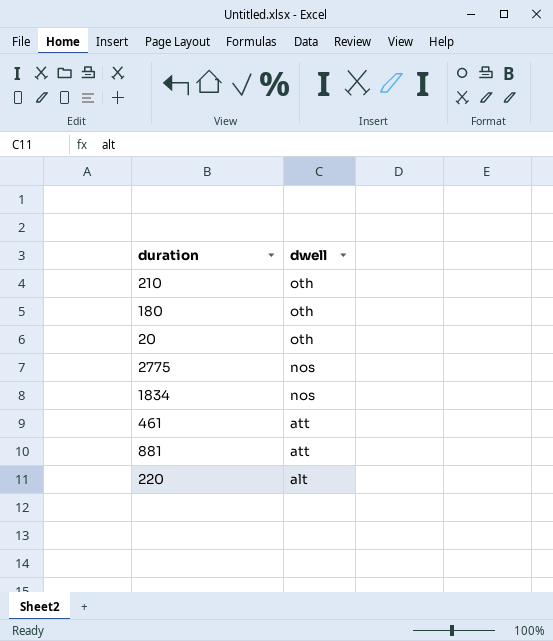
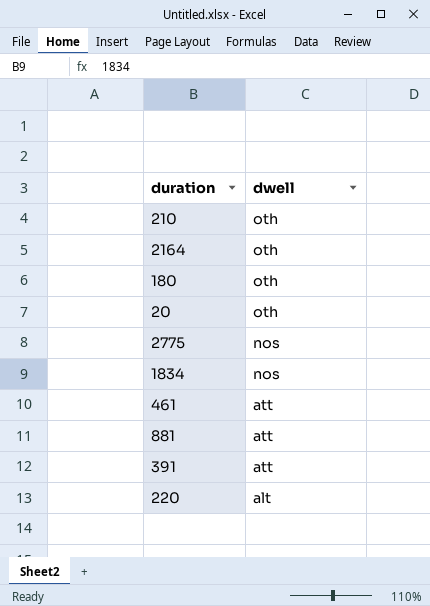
row 2164: none -> oth
row 391: none -> att

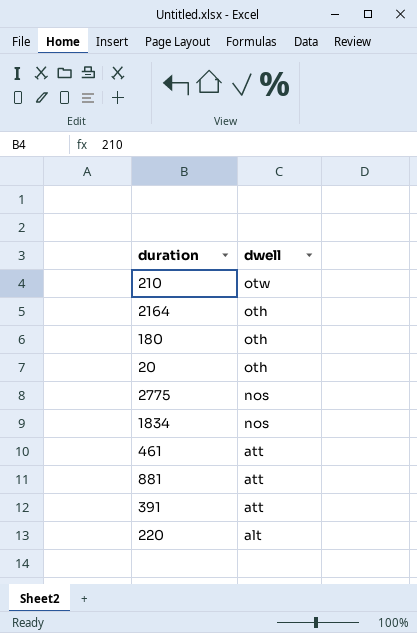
210 | dwell: oth -> otw

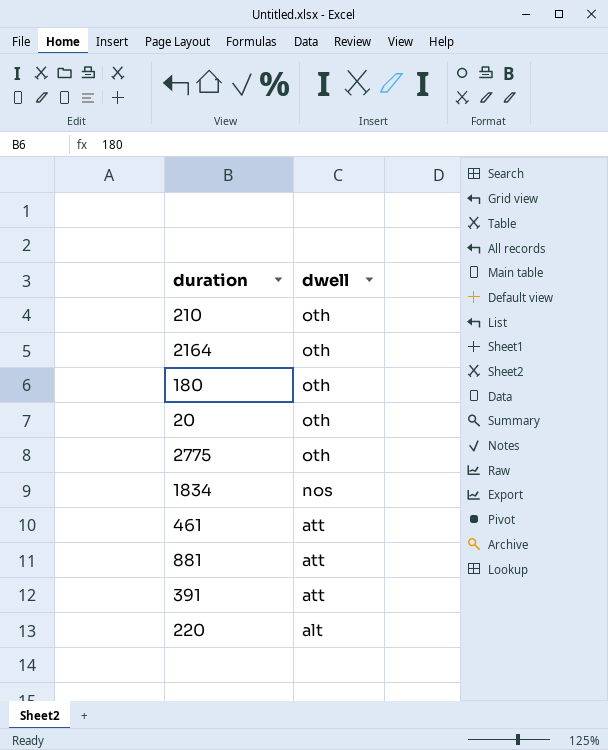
210 | dwell: otw -> oth
2775 | dwell: nos -> oth

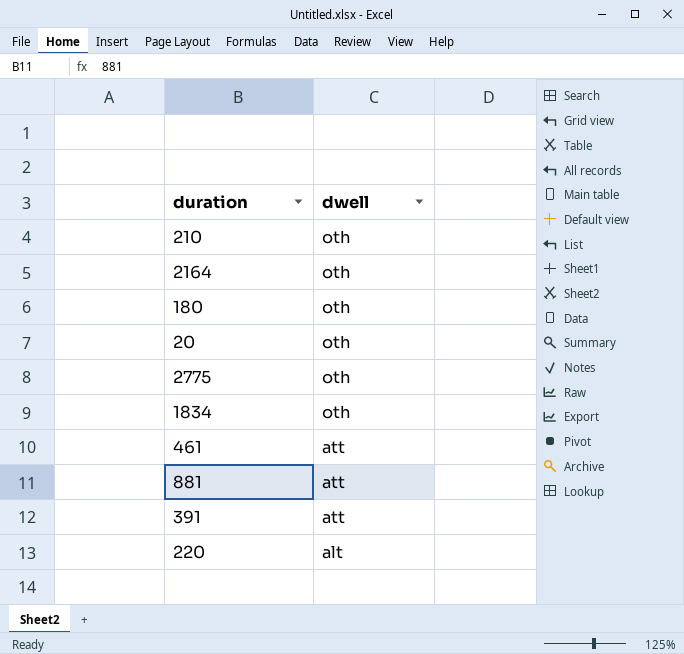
1834 | dwell: nos -> oth

